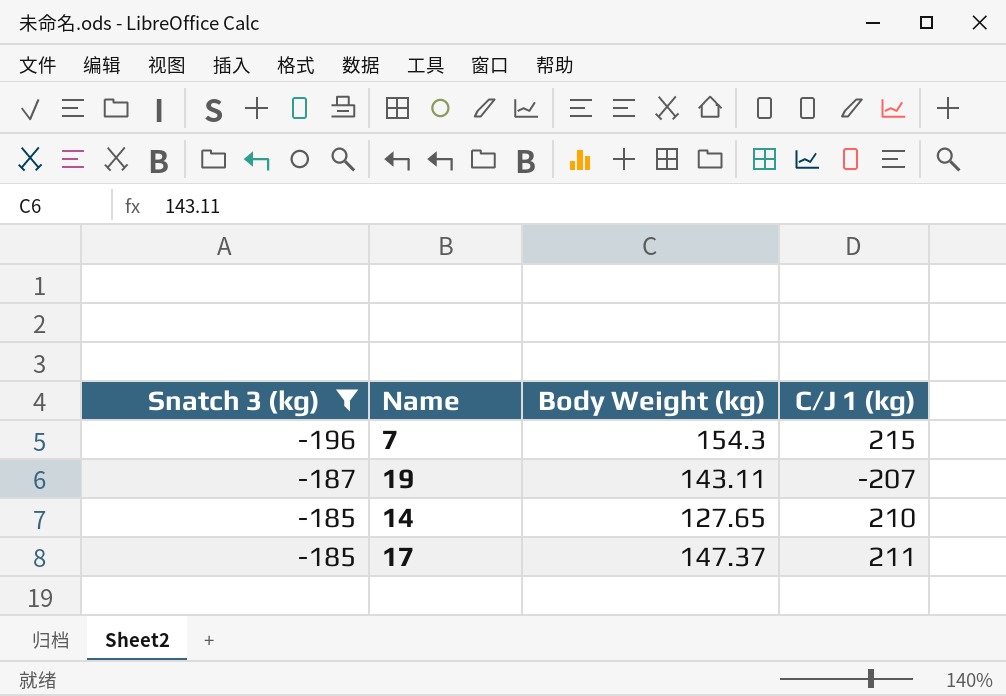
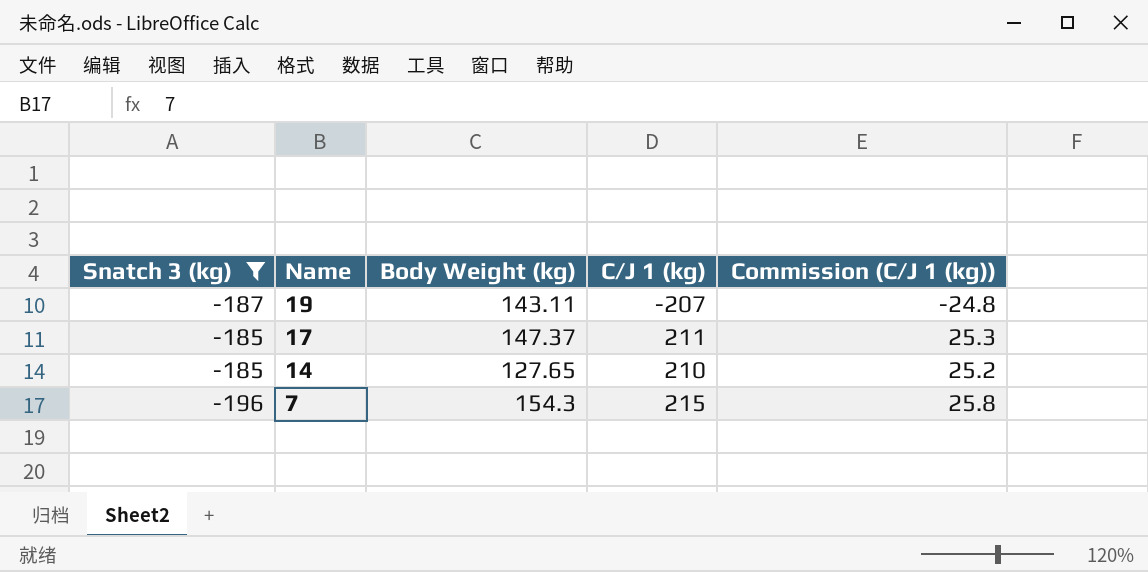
row order: Snatch 3 (kg) ascending -> Name descending
column Commission (C/J 1 (kg)) | formula: none -> [C/J 1 (kg)] * 0.12

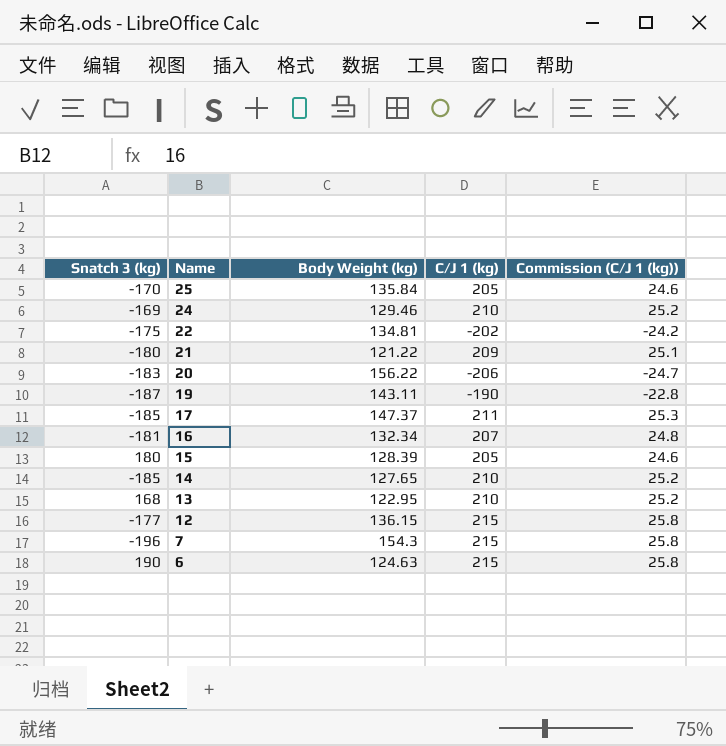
filter: Snatch 3 (kg) <= -185 -> none
19 | C/J 1 (kg): -207 -> -190
19 | Commission (C/J 1 (kg)): -24.8 -> -22.8

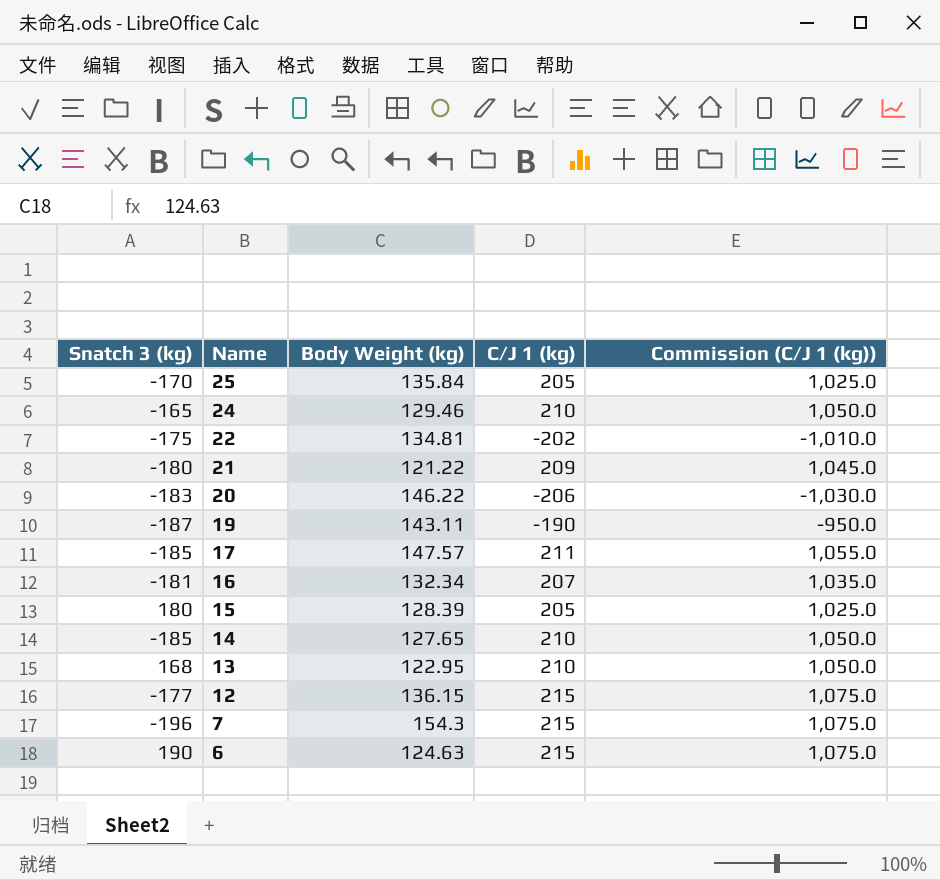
column Commission (C/J 1 (kg)) | formula: [C/J 1 (kg)] * 0.12 -> [C/J 1 (kg)] * 5
24 | Snatch 3 (kg): -169 -> -165
20 | Body Weight (kg): 156.22 -> 146.22
17 | Body Weight (kg): 147.37 -> 147.57

